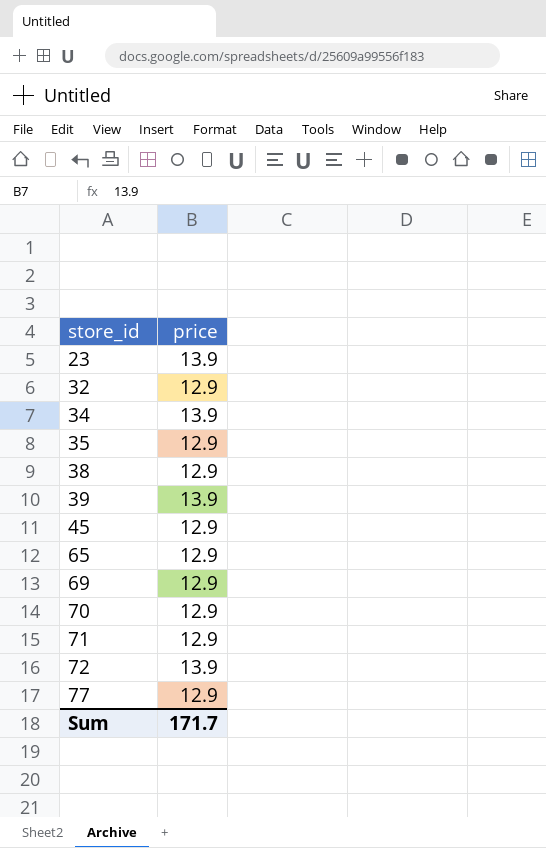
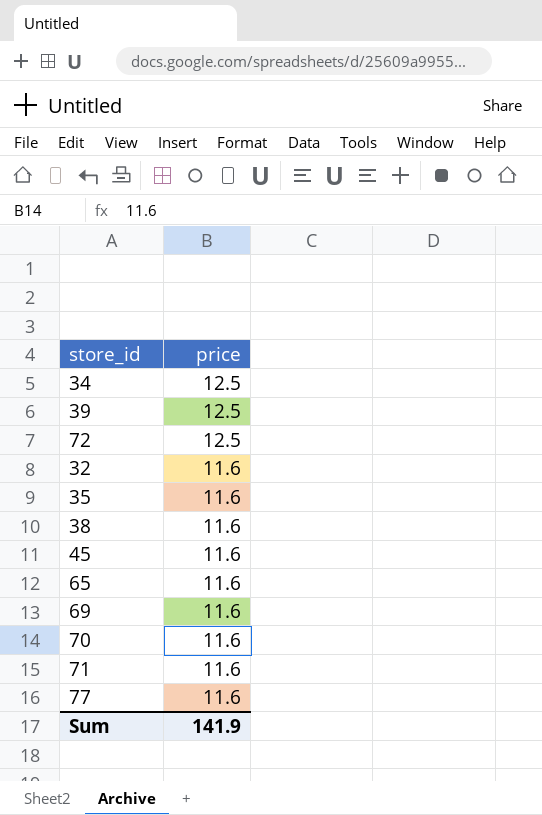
row order: store_id ascending -> price descending
row 23: 13.9 -> none
34 | price: 13.9 -> 12.5
39 | price: 13.9 -> 12.5
72 | price: 13.9 -> 12.5
32 | price: 12.9 -> 11.6
35 | price: 12.9 -> 11.6
38 | price: 12.9 -> 11.6
45 | price: 12.9 -> 11.6
65 | price: 12.9 -> 11.6
69 | price: 12.9 -> 11.6
70 | price: 12.9 -> 11.6
71 | price: 12.9 -> 11.6
77 | price: 12.9 -> 11.6
Sum | price: 171.7 -> 141.9

